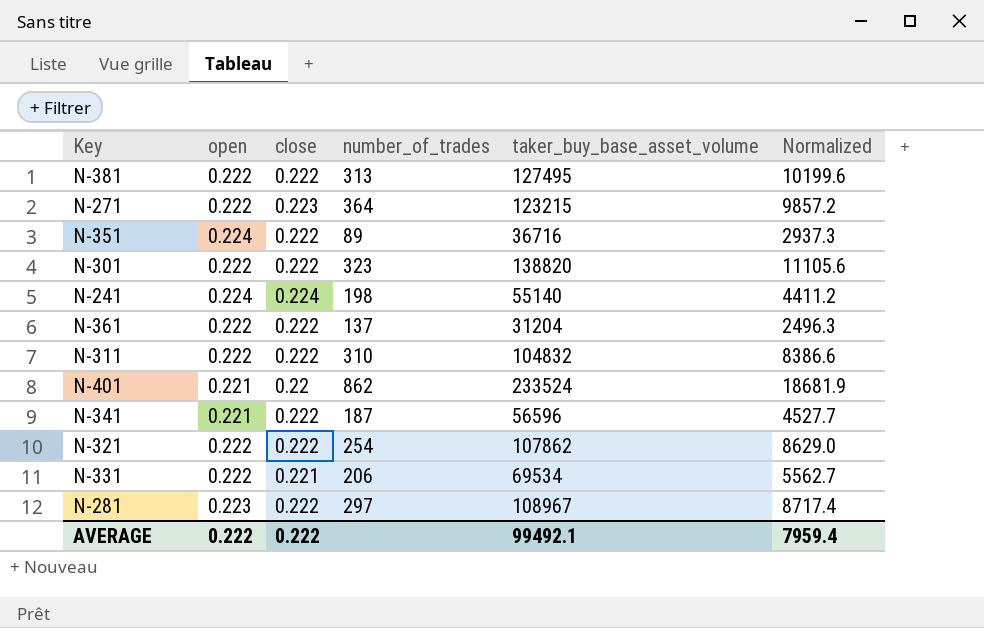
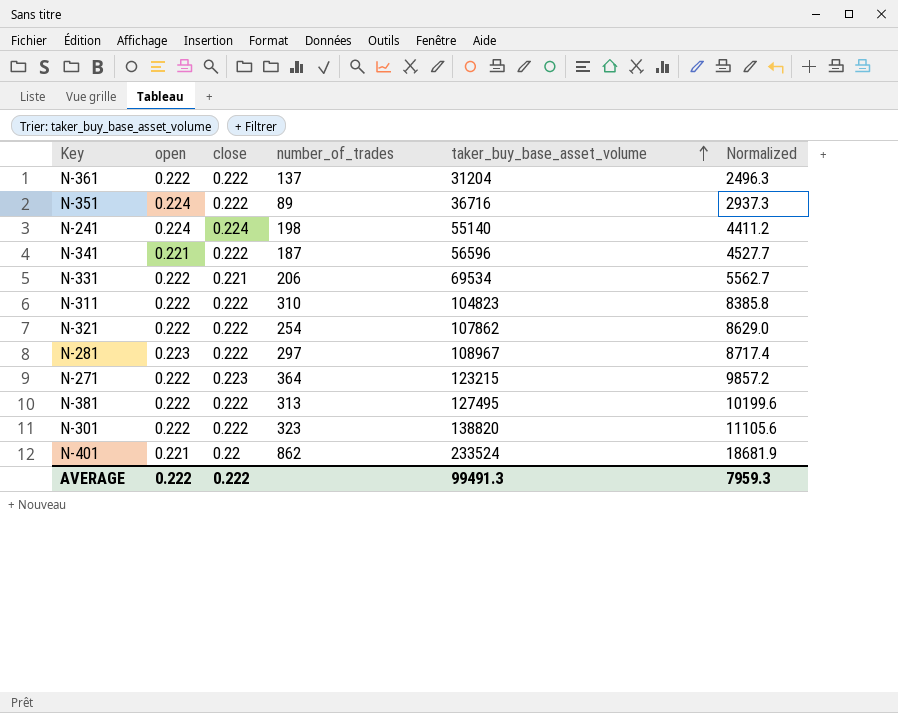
row order: none -> taker_buy_base_asset_volume ascending
N-311 | taker_buy_base_asset_volume: 104832 -> 104823
N-311 | Normalized: 8386.6 -> 8385.8
AVERAGE | taker_buy_base_asset_volume: 99492.1 -> 99491.3
AVERAGE | Normalized: 7959.4 -> 7959.3

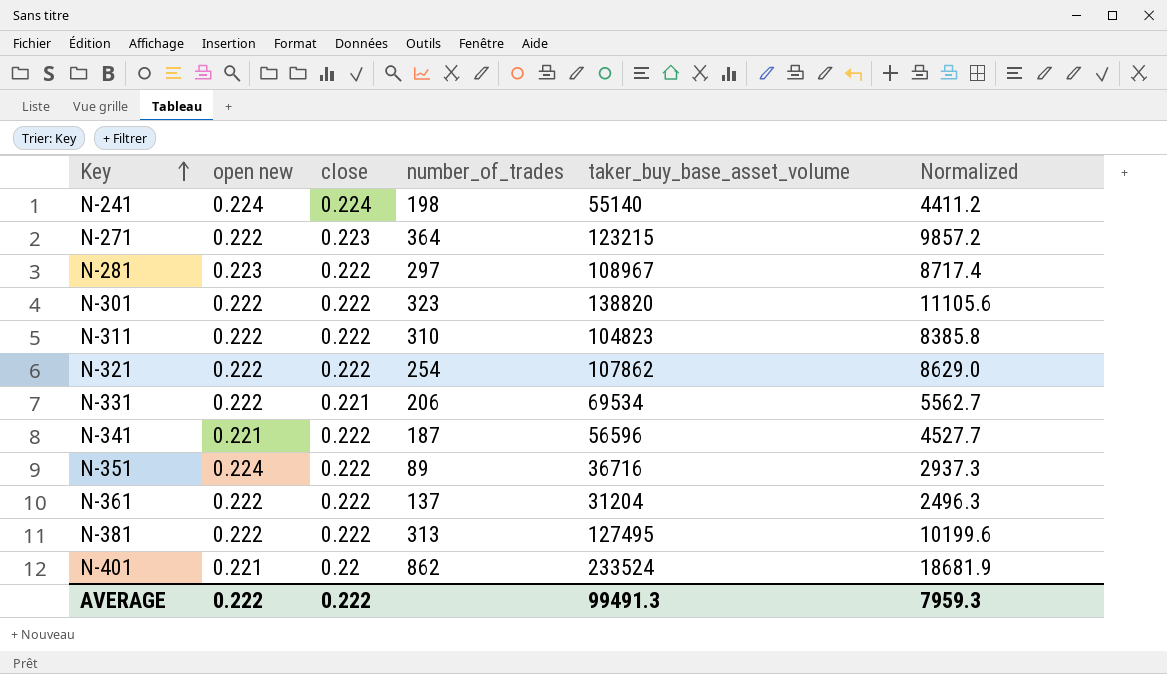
row order: taker_buy_base_asset_volume ascending -> Key ascending
column name: open -> open new

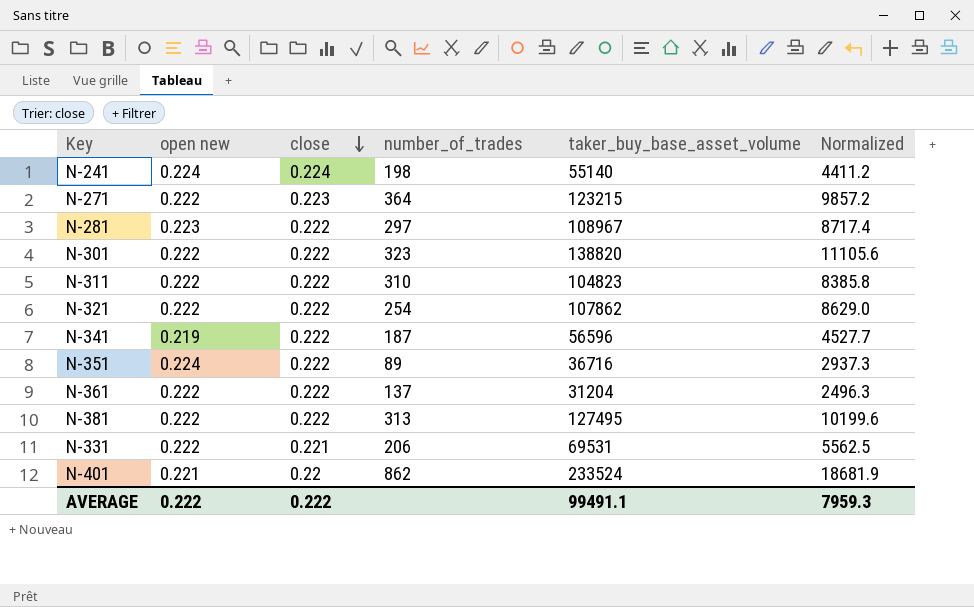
row order: Key ascending -> close descending
N-341 | open new: 0.221 -> 0.219
N-331 | taker_buy_base_asset_volume: 69534 -> 69531
N-331 | Normalized: 5562.7 -> 5562.5
AVERAGE | taker_buy_base_asset_volume: 99491.3 -> 99491.1

